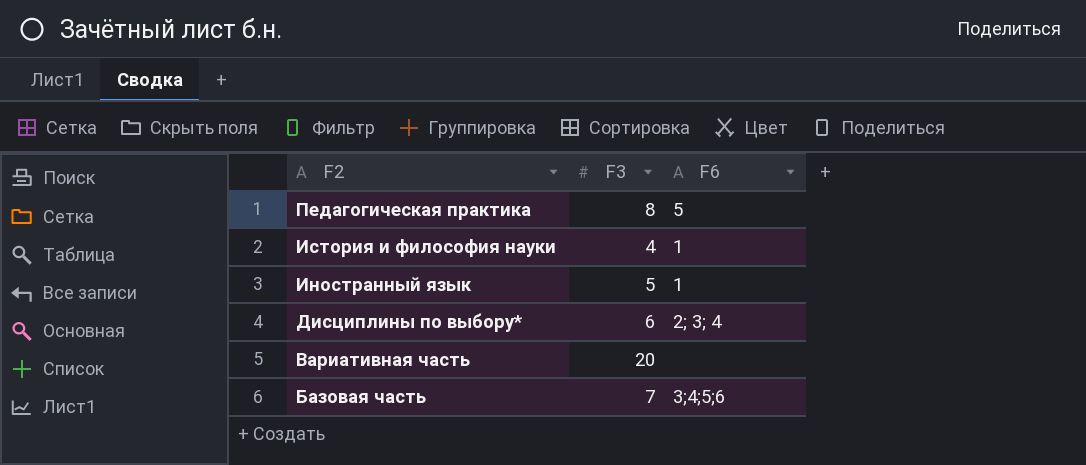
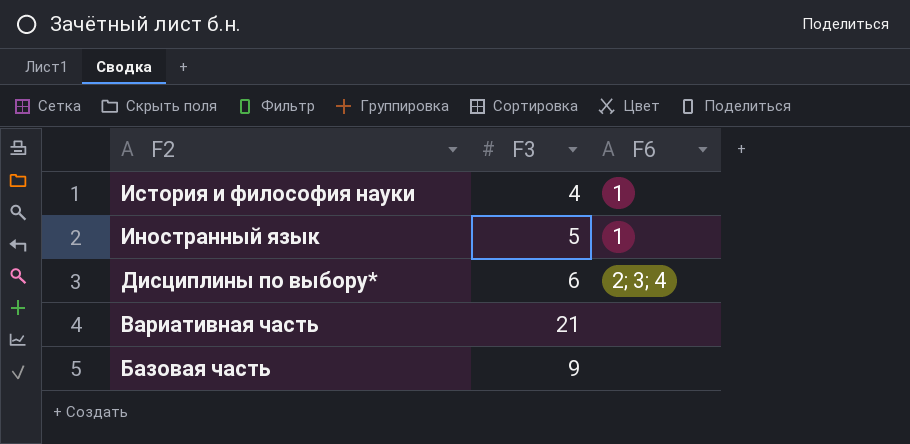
row Педагогическая практика: 8 | 5 -> none
Вариативная часть | F3: 20 -> 21
Базовая часть | F3: 7 -> 9
Базовая часть | F6: 3;4;5;6 -> none

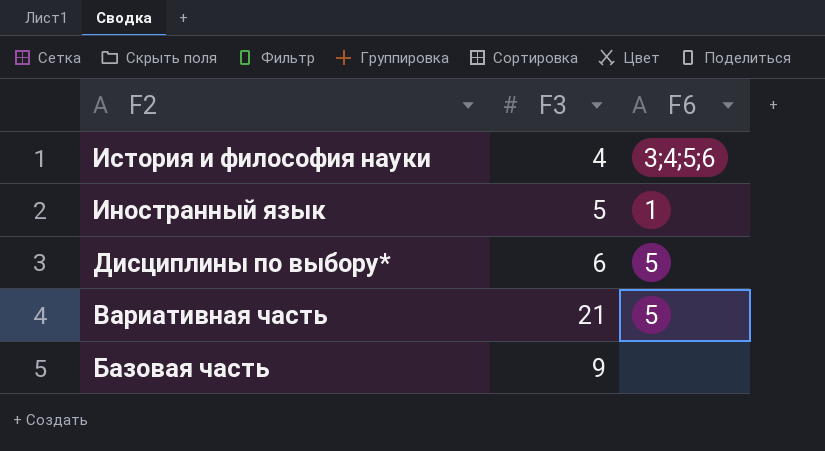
История и философия науки | F6: 1 -> 3;4;5;6
Дисциплины по выбору* | F6: 2; 3; 4 -> 5
Вариативная часть | F6: none -> 5

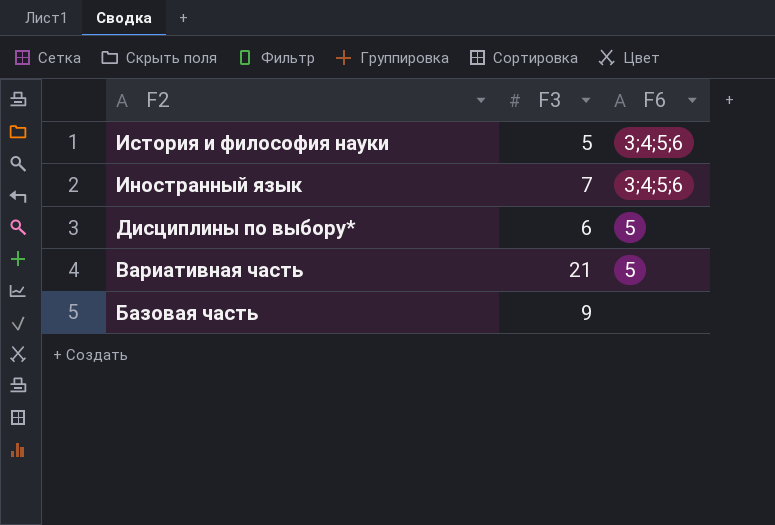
История и философия науки | F3: 4 -> 5
Иностранный язык | F3: 5 -> 7
Иностранный язык | F6: 1 -> 3;4;5;6

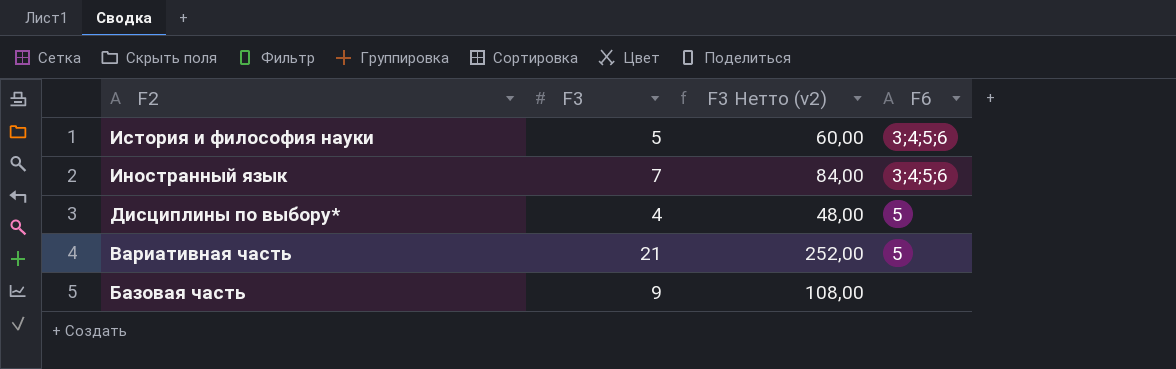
column F3 Нетто (v2) | formula: none -> [F3] * 12
Дисциплины по выбору* | F3: 6 -> 4

